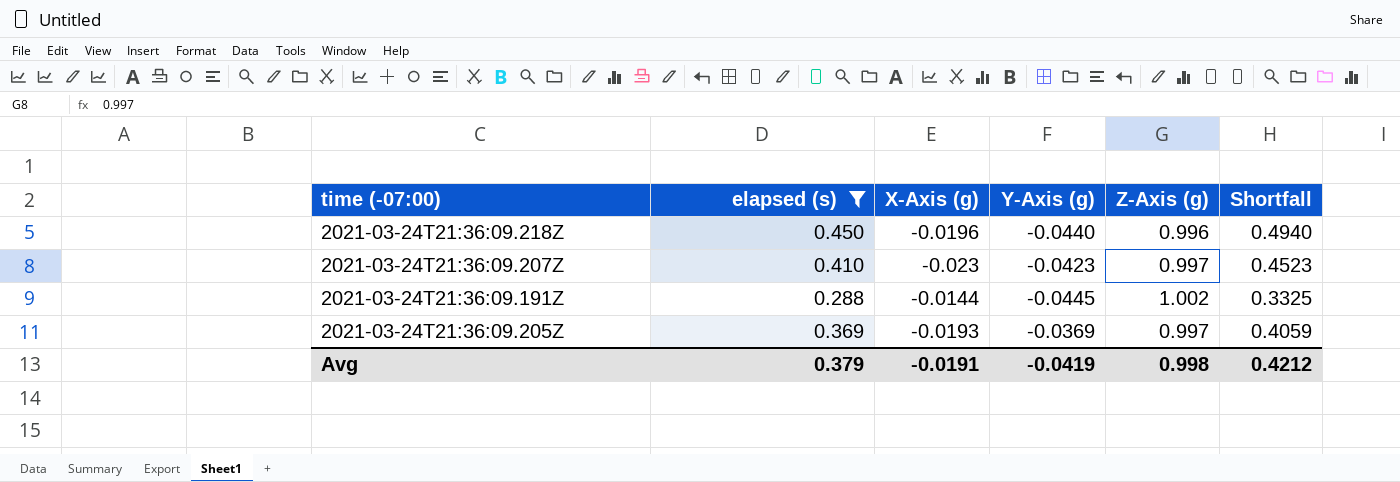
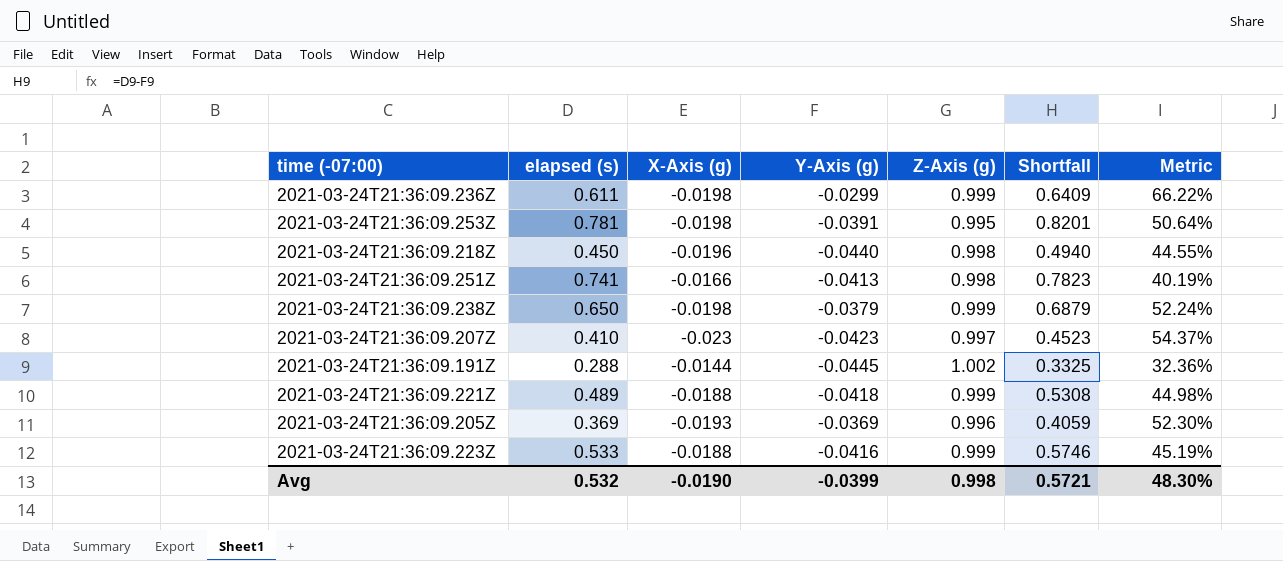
filter: elapsed (s) <= 0.450 -> none
column Metric | formula: none -> [X-Axis (g)] / [Y-Axis (g)]
2021-03-24T21:36:09.218Z | Z-Axis (g): 0.996 -> 0.998
2021-03-24T21:36:09.205Z | Z-Axis (g): 0.997 -> 0.996
Avg | elapsed (s): 0.379 -> 0.532
Avg | X-Axis (g): -0.0191 -> -0.0190
Avg | Y-Axis (g): -0.0419 -> -0.0399
Avg | Shortfall: 0.4212 -> 0.5721

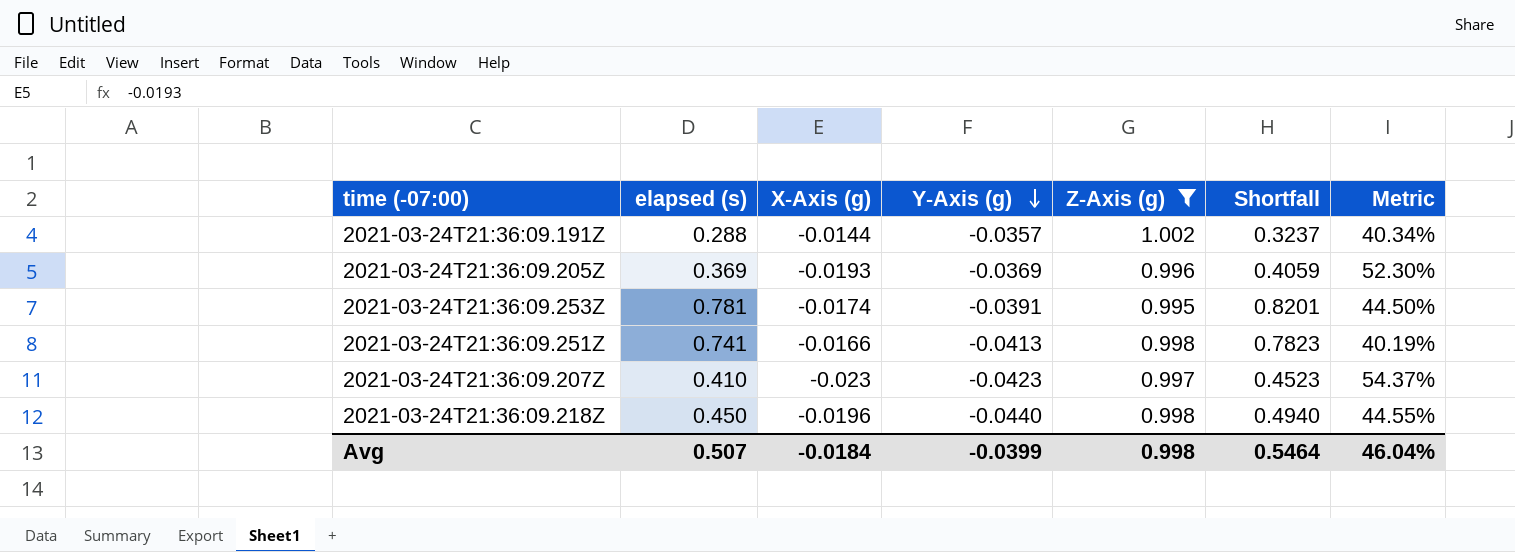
filter: none -> Z-Axis (g) != 0.999
row order: none -> Y-Axis (g) descending
2021-03-24T21:36:09.191Z | Y-Axis (g): -0.0445 -> -0.0357
2021-03-24T21:36:09.191Z | Shortfall: 0.3325 -> 0.3237
2021-03-24T21:36:09.191Z | Metric: 32.36% -> 40.34%
2021-03-24T21:36:09.253Z | X-Axis (g): -0.0198 -> -0.0174
2021-03-24T21:36:09.253Z | Metric: 50.64% -> 44.50%
Avg | elapsed (s): 0.532 -> 0.507
Avg | X-Axis (g): -0.0190 -> -0.0184
Avg | Shortfall: 0.5721 -> 0.5464
Avg | Metric: 48.30% -> 46.04%

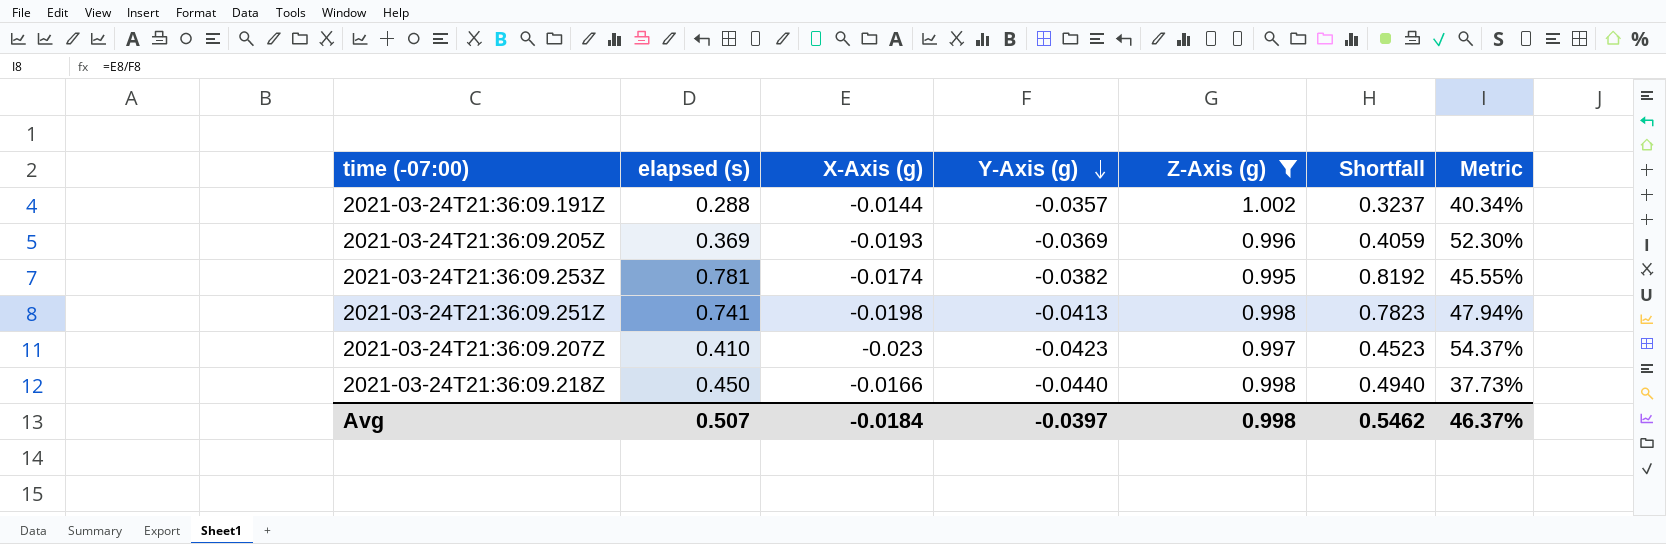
2021-03-24T21:36:09.253Z | Y-Axis (g): -0.0391 -> -0.0382
2021-03-24T21:36:09.253Z | Shortfall: 0.8201 -> 0.8192
2021-03-24T21:36:09.253Z | Metric: 44.50% -> 45.55%
2021-03-24T21:36:09.251Z | X-Axis (g): -0.0166 -> -0.0198
2021-03-24T21:36:09.251Z | Metric: 40.19% -> 47.94%
2021-03-24T21:36:09.218Z | X-Axis (g): -0.0196 -> -0.0166
2021-03-24T21:36:09.218Z | Metric: 44.55% -> 37.73%
Avg | Y-Axis (g): -0.0399 -> -0.0397
Avg | Shortfall: 0.5464 -> 0.5462
Avg | Metric: 46.04% -> 46.37%

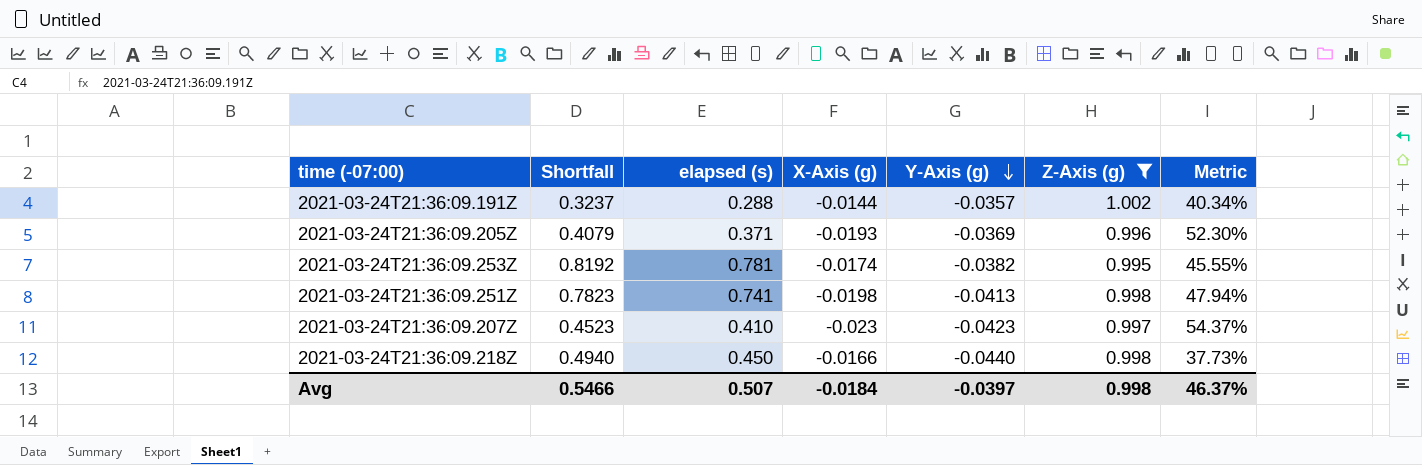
column Shortfall | position: 6 -> 2
2021-03-24T21:36:09.205Z | Shortfall: 0.4059 -> 0.4079
2021-03-24T21:36:09.205Z | elapsed (s): 0.369 -> 0.371
Avg | Shortfall: 0.5462 -> 0.5466

